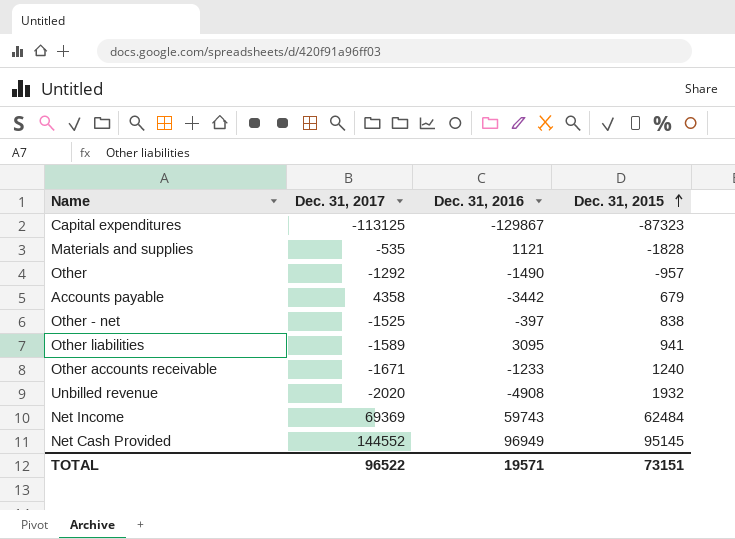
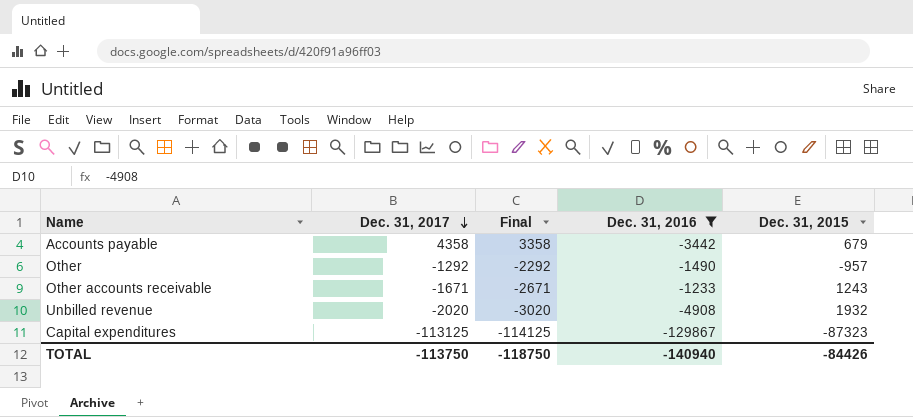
filter: none -> Dec. 31, 2016 <= -1233
row order: Dec. 31, 2015 ascending -> Dec. 31, 2017 descending
column Final | formula: none -> [Dec. 31, 2017] - 1000
Other accounts receivable | Dec. 31, 2015: 1240 -> 1243
TOTAL | Dec. 31, 2017: 96522 -> -113750
TOTAL | Dec. 31, 2016: 19571 -> -140940
TOTAL | Dec. 31, 2015: 73151 -> -84426

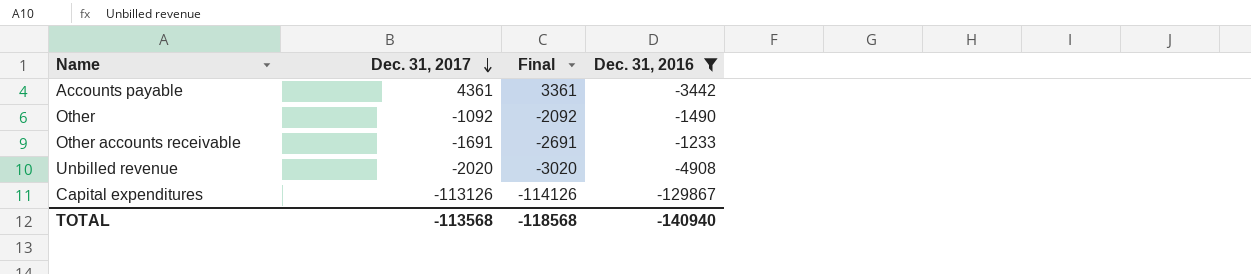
column Dec. 31, 2015 | position: 5 -> none
Accounts payable | Dec. 31, 2017: 4358 -> 4361
Accounts payable | Final: 3358 -> 3361
Other | Dec. 31, 2017: -1292 -> -1092
Other | Final: -2292 -> -2092
Other accounts receivable | Dec. 31, 2017: -1671 -> -1691
Other accounts receivable | Final: -2671 -> -2691
Capital expenditures | Dec. 31, 2017: -113125 -> -113126
Capital expenditures | Final: -114125 -> -114126
TOTAL | Dec. 31, 2017: -113750 -> -113568
TOTAL | Final: -118750 -> -118568

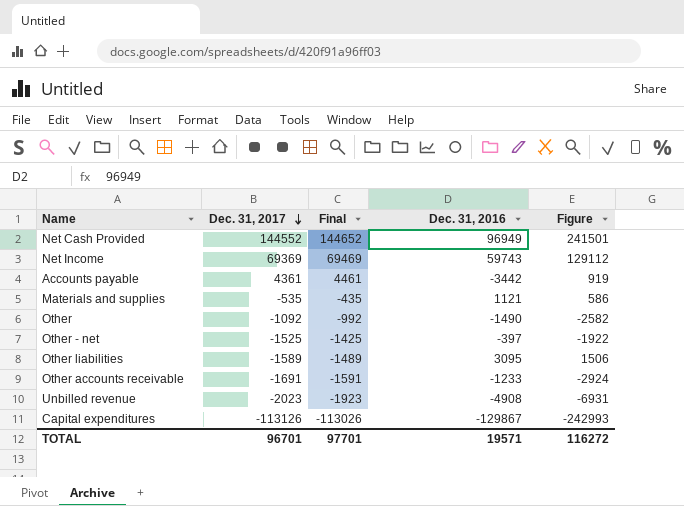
filter: Dec. 31, 2016 <= -1233 -> none
column Final | formula: [Dec. 31, 2017] - 1000 -> [Dec. 31, 2017] + 100
column Figure | formula: none -> [Dec. 31, 2017] + [Dec. 31, 2016]
Unbilled revenue | Dec. 31, 2017: -2020 -> -2023
TOTAL | Dec. 31, 2017: -113568 -> 96701
TOTAL | Final: -118568 -> 97701
TOTAL | Dec. 31, 2016: -140940 -> 19571

